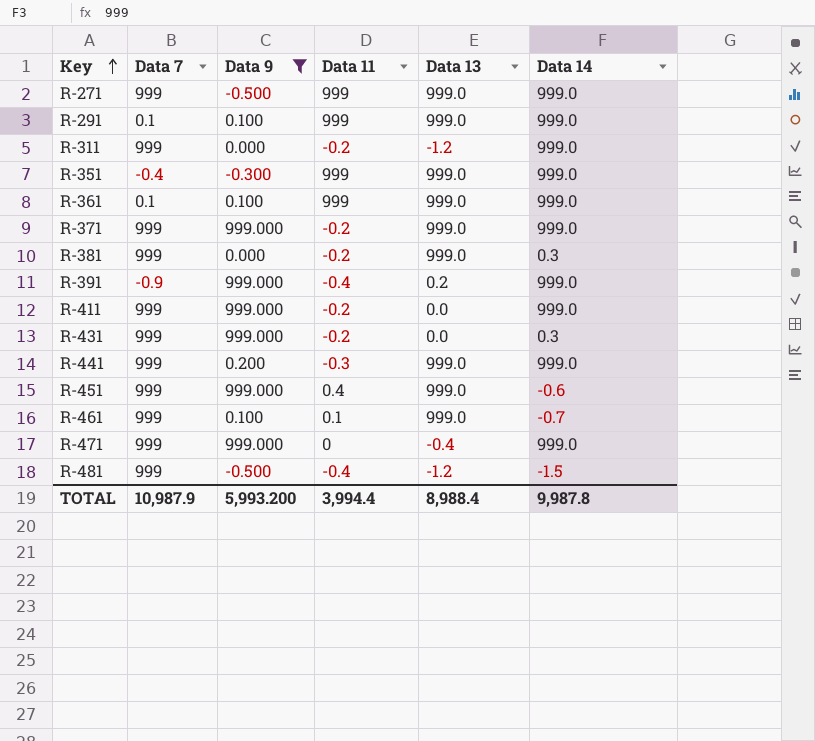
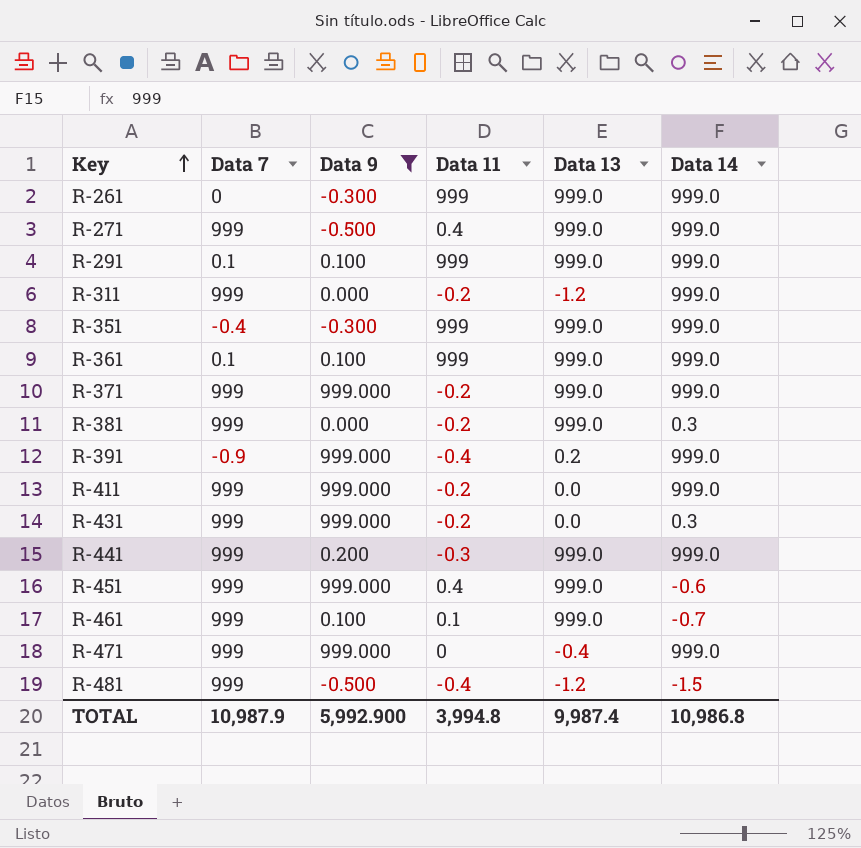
row R-261: none -> 0 | -0.300 | 999 | 999.0 | 999.0
R-271 | Data 11: 999 -> 0.4
TOTAL | Data 9: 5,993.200 -> 5,992.900
TOTAL | Data 11: 3,994.4 -> 3,994.8
TOTAL | Data 13: 8,988.4 -> 9,987.4
TOTAL | Data 14: 9,987.8 -> 10,986.8

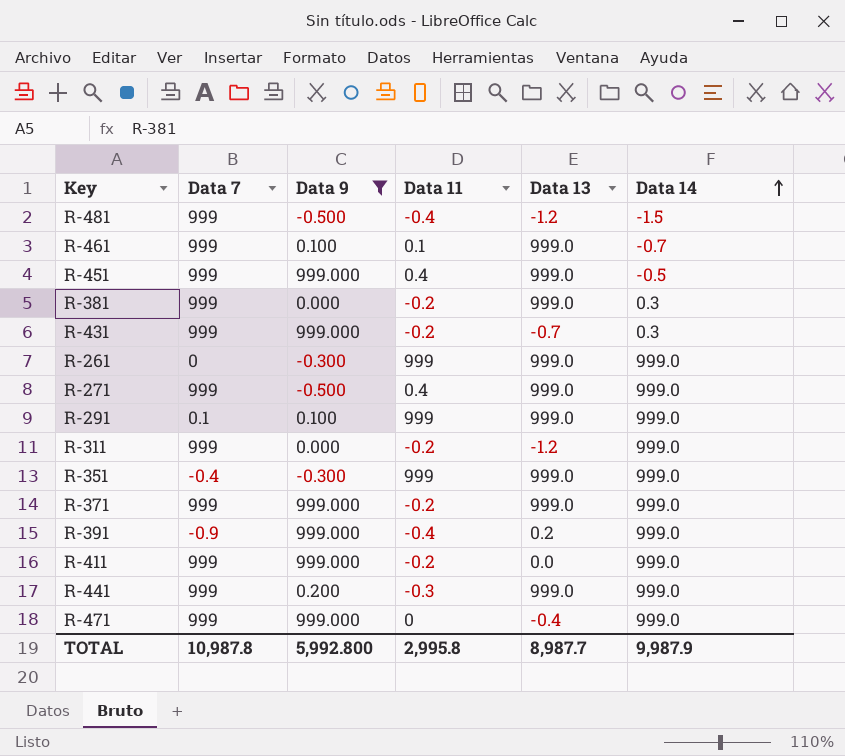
row order: Key ascending -> Data 14 ascending
row R-361: 0.1 | 0.100 | 999 | 999.0 | 999.0 -> none
R-451 | Data 14: -0.6 -> -0.5
R-431 | Data 13: 0.0 -> -0.7
TOTAL | Data 7: 10,987.9 -> 10,987.8
TOTAL | Data 9: 5,992.900 -> 5,992.800
TOTAL | Data 11: 3,994.8 -> 2,995.8
TOTAL | Data 13: 9,987.4 -> 8,987.7
TOTAL | Data 14: 10,986.8 -> 9,987.9

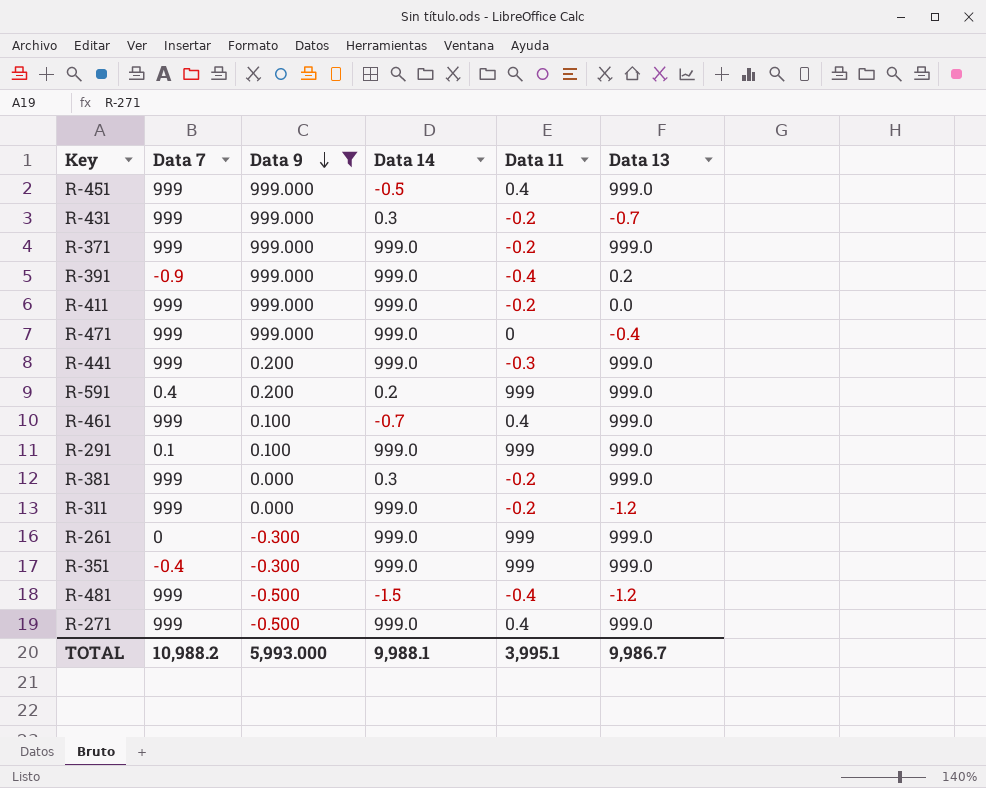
row order: Data 14 ascending -> Data 9 descending
column Data 14 | position: 6 -> 4
row R-591: none -> 0.4 | 0.200 | 0.2 | 999 | 999.0
R-461 | Data 11: 0.1 -> 0.4
TOTAL | Data 7: 10,987.8 -> 10,988.2
TOTAL | Data 9: 5,992.800 -> 5,993.000
TOTAL | Data 14: 9,987.9 -> 9,988.1
TOTAL | Data 11: 2,995.8 -> 3,995.1
TOTAL | Data 13: 8,987.7 -> 9,986.7

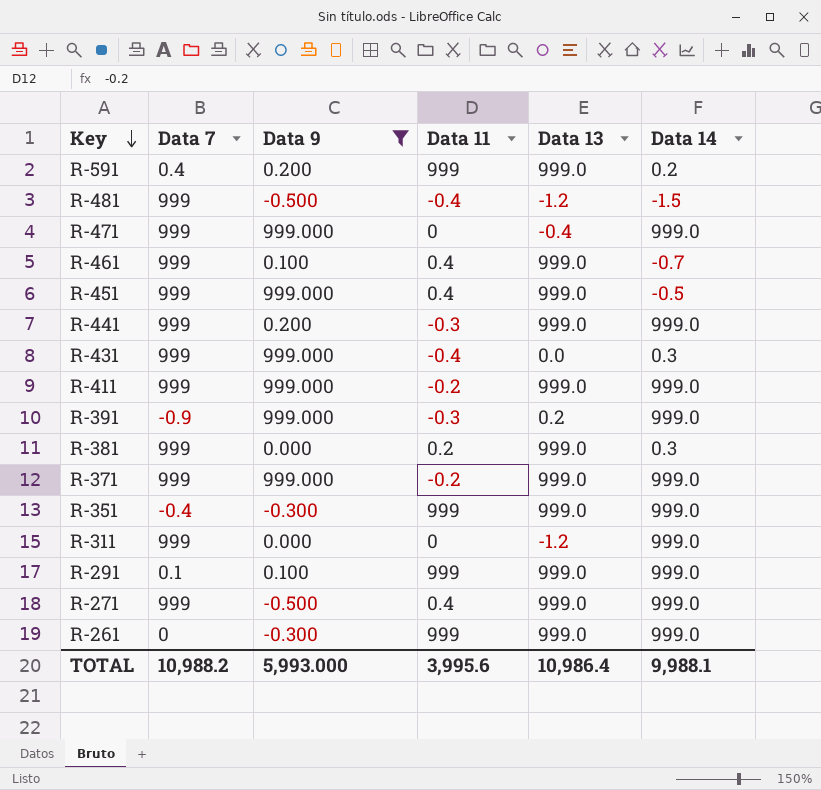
row order: Data 9 descending -> Key descending
column Data 14 | position: 4 -> 6
R-431 | Data 11: -0.2 -> -0.4
R-431 | Data 13: -0.7 -> 0.0
R-411 | Data 13: 0.0 -> 999.0
R-391 | Data 11: -0.4 -> -0.3
R-381 | Data 11: -0.2 -> 0.2
R-311 | Data 11: -0.2 -> 0
TOTAL | Data 11: 3,995.1 -> 3,995.6
TOTAL | Data 13: 9,986.7 -> 10,986.4

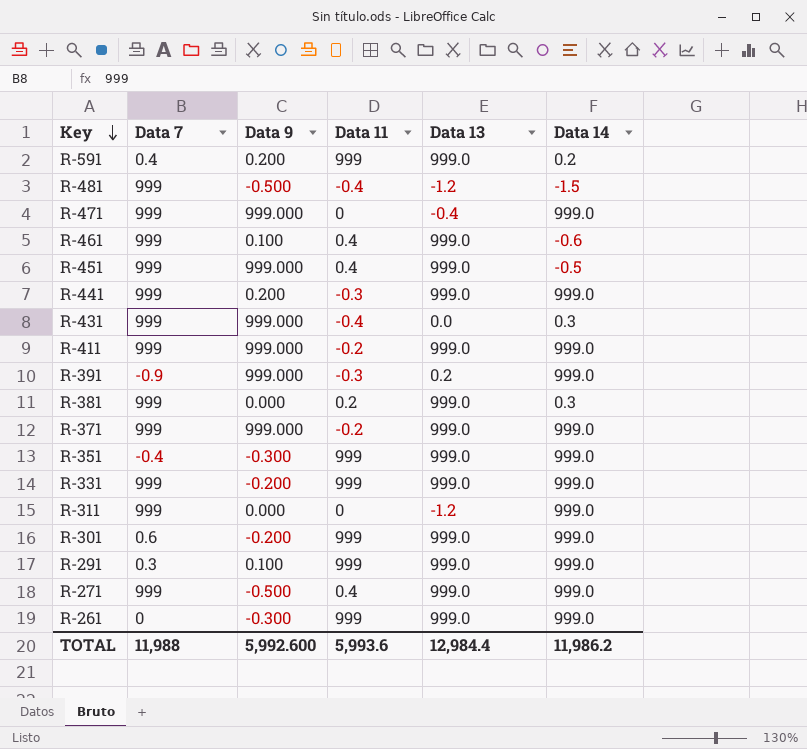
filter: Data 9 != -0.200 -> none
R-461 | Data 14: -0.7 -> -0.6
R-291 | Data 7: 0.1 -> 0.3
TOTAL | Data 7: 10,988.2 -> 11,988
TOTAL | Data 9: 5,993.000 -> 5,992.600
TOTAL | Data 11: 3,995.6 -> 5,993.6
TOTAL | Data 13: 10,986.4 -> 12,984.4
TOTAL | Data 14: 9,988.1 -> 11,986.2

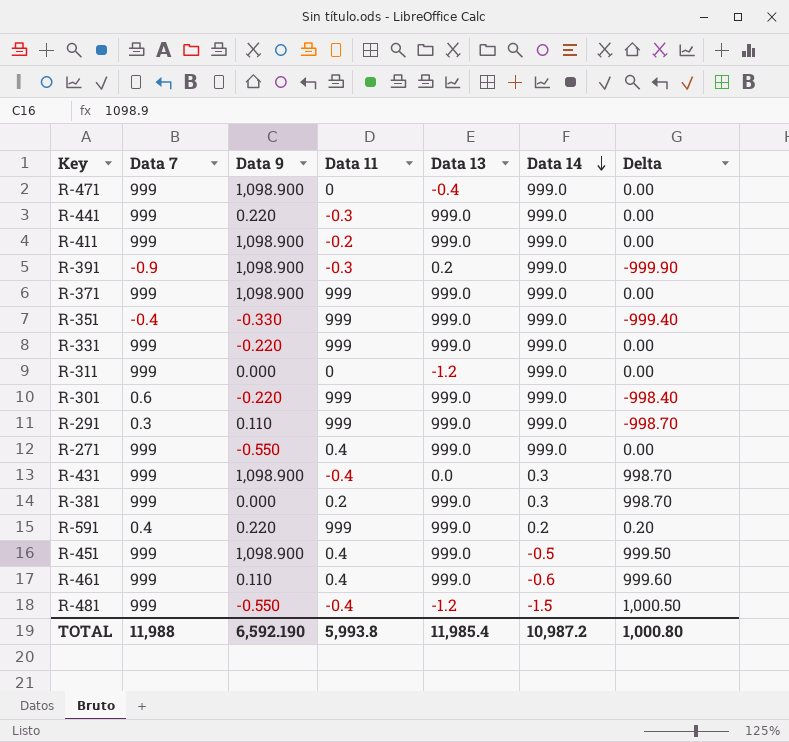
row order: Key descending -> Data 14 descending
column Delta | formula: none -> [Data 7] - [Data 14]
row R-261: 0 | -0.300 | 999 | 999.0 | 999.0 -> none
R-471 | Data 9: 999.000 -> 1,098.900
R-441 | Data 9: 0.200 -> 0.220
R-411 | Data 9: 999.000 -> 1,098.900
R-391 | Data 9: 999.000 -> 1,098.900
R-371 | Data 9: 999.000 -> 1,098.900
R-371 | Data 11: -0.2 -> 999
R-351 | Data 9: -0.300 -> -0.330
R-331 | Data 9: -0.200 -> -0.220
R-301 | Data 9: -0.200 -> -0.220
R-291 | Data 9: 0.100 -> 0.110
R-271 | Data 9: -0.500 -> -0.550
R-431 | Data 9: 999.000 -> 1,098.900
R-591 | Data 9: 0.200 -> 0.220
R-451 | Data 9: 999.000 -> 1,098.900
R-461 | Data 9: 0.100 -> 0.110
R-481 | Data 9: -0.500 -> -0.550
TOTAL | Data 9: 5,992.600 -> 6,592.190
TOTAL | Data 11: 5,993.6 -> 5,993.8
TOTAL | Data 13: 12,984.4 -> 11,985.4
TOTAL | Data 14: 11,986.2 -> 10,987.2

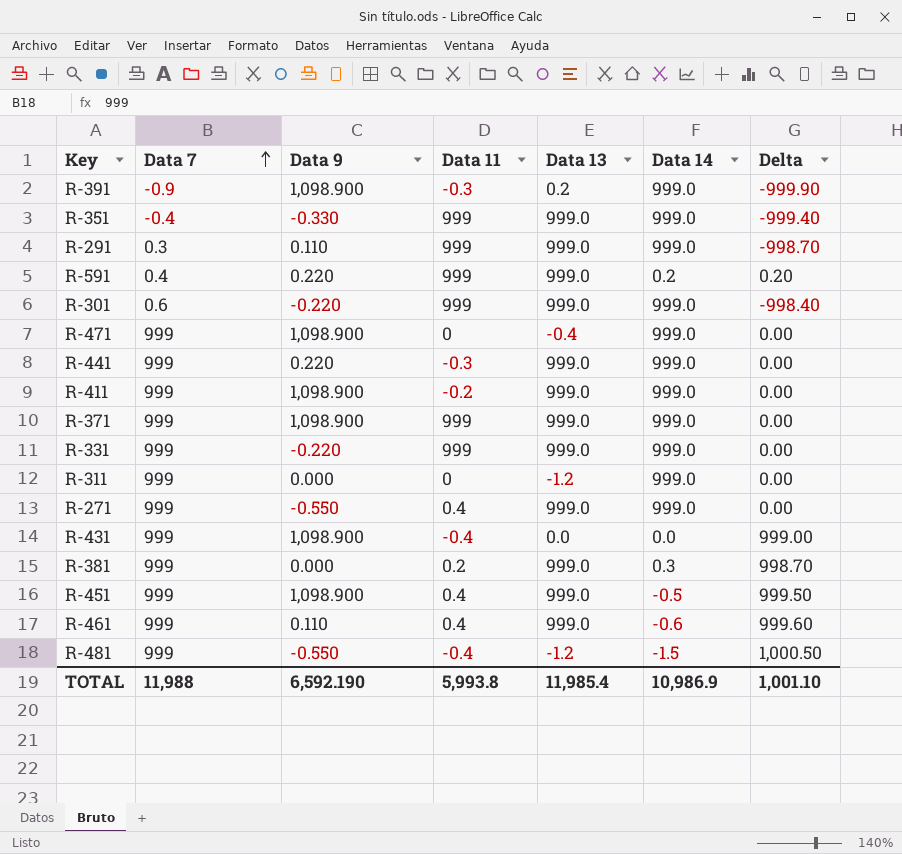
row order: Data 14 descending -> Data 7 ascending
R-431 | Data 14: 0.3 -> 0.0
R-431 | Delta: 998.70 -> 999.00
TOTAL | Data 14: 10,987.2 -> 10,986.9
TOTAL | Delta: 1,000.80 -> 1,001.10

